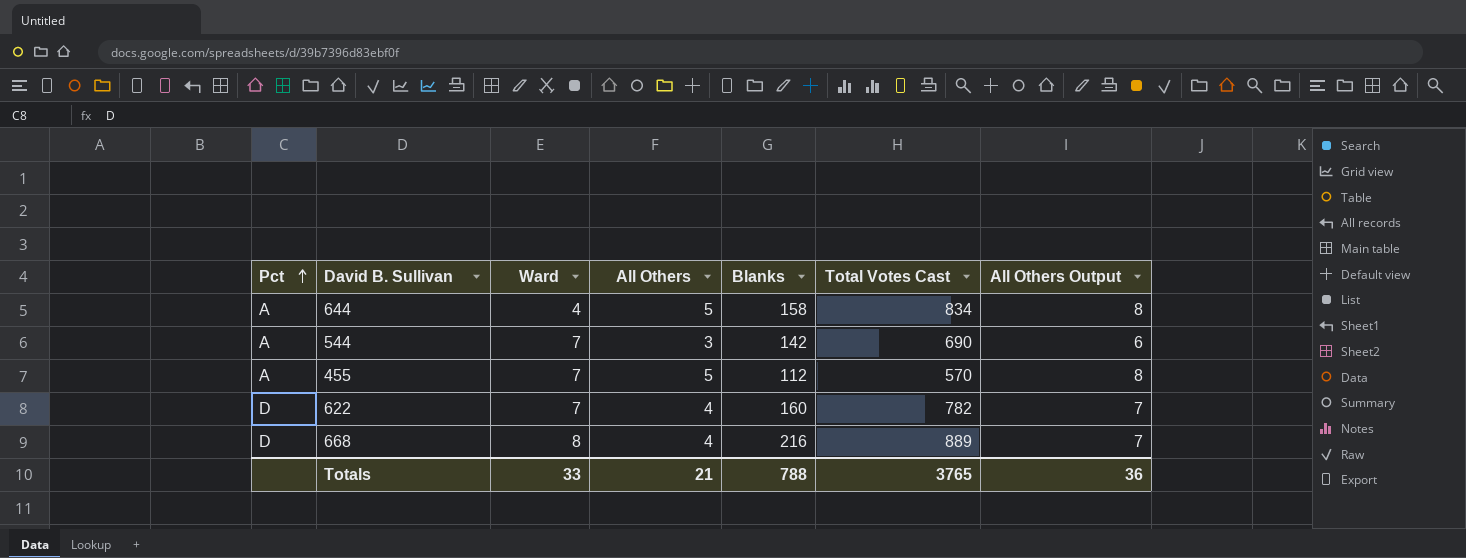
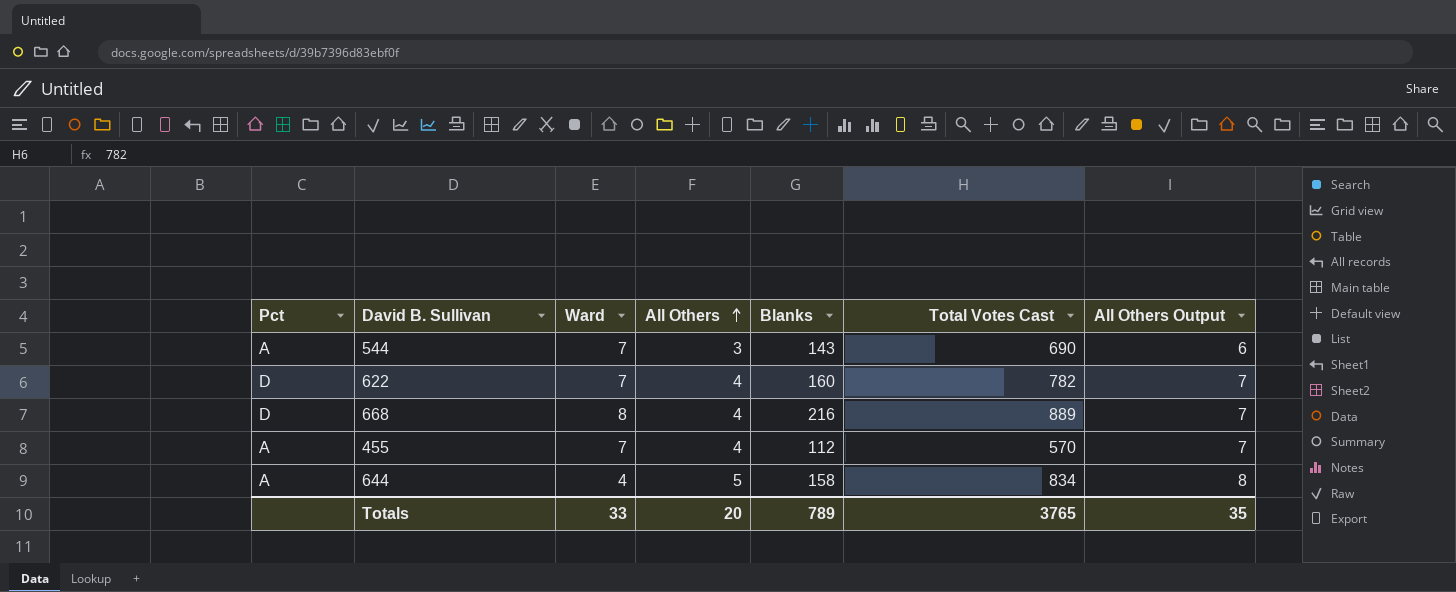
row order: Pct ascending -> All Others ascending
544 | Blanks: 142 -> 143
455 | All Others: 5 -> 4
455 | All Others Output: 8 -> 7
Totals | All Others: 21 -> 20
Totals | Blanks: 788 -> 789
Totals | All Others Output: 36 -> 35

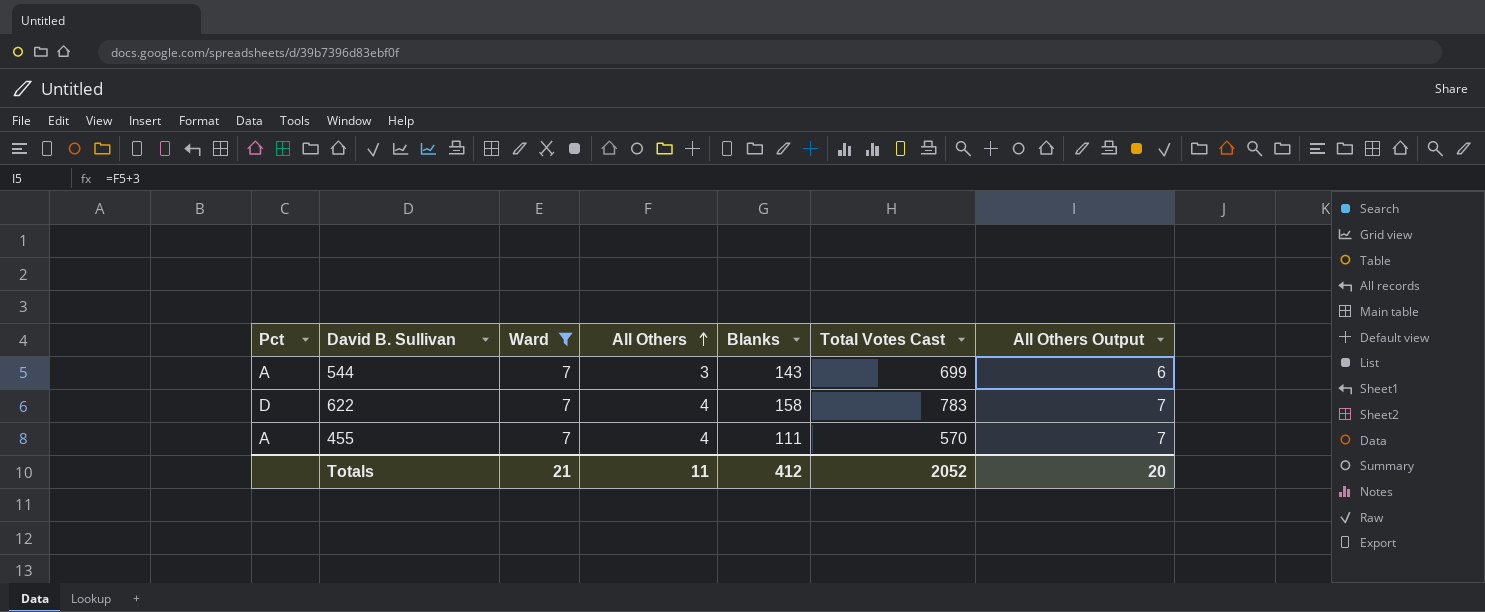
filter: none -> Ward = 7
544 | Total Votes Cast: 690 -> 699
622 | Blanks: 160 -> 158
622 | Total Votes Cast: 782 -> 783
455 | Blanks: 112 -> 111
Totals | Ward: 33 -> 21
Totals | All Others: 20 -> 11
Totals | Blanks: 789 -> 412
Totals | Total Votes Cast: 3765 -> 2052
Totals | All Others Output: 35 -> 20

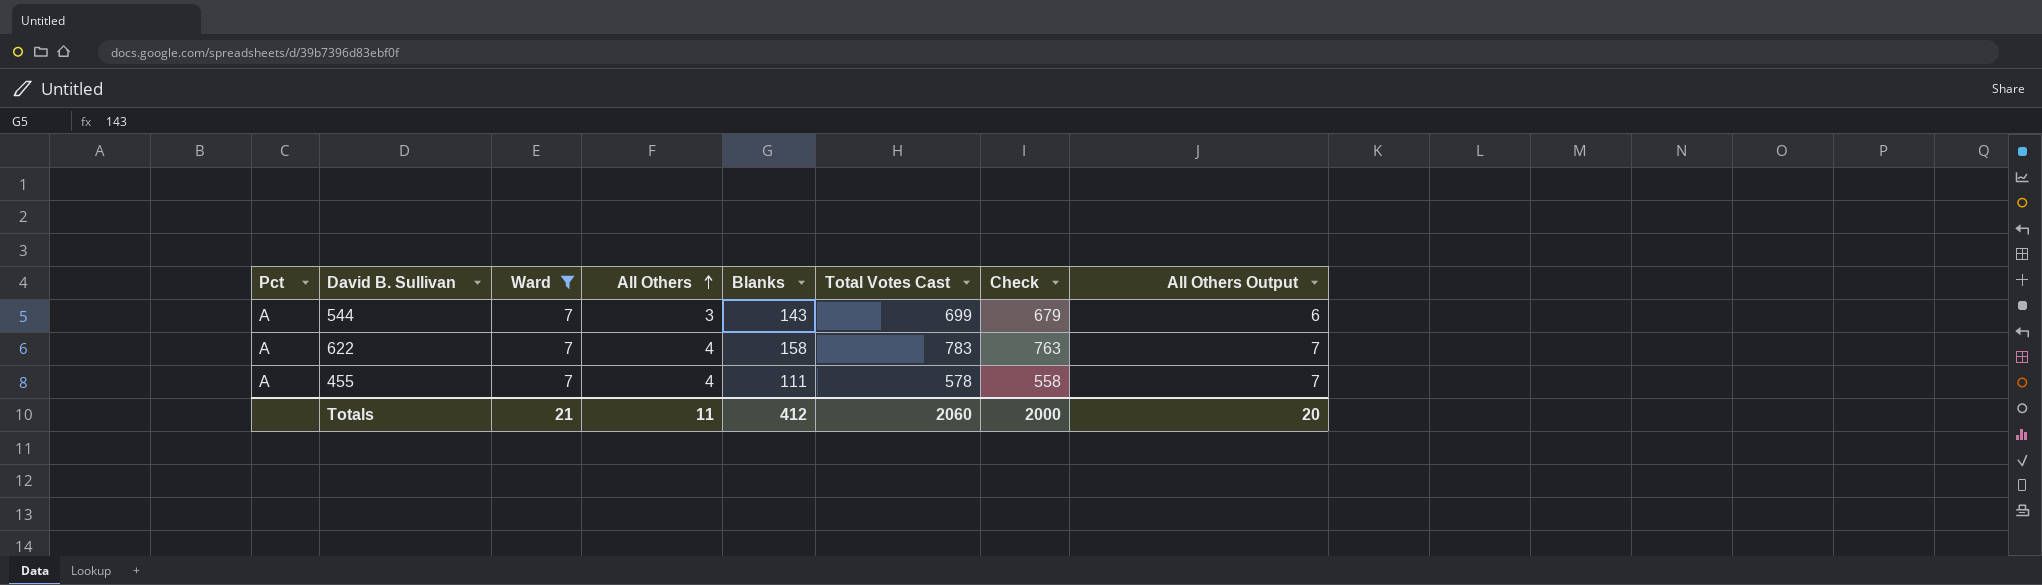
column Check | formula: none -> [Total Votes Cast] - 20
622 | Pct: D -> A
455 | Total Votes Cast: 570 -> 578
Totals | Total Votes Cast: 2052 -> 2060

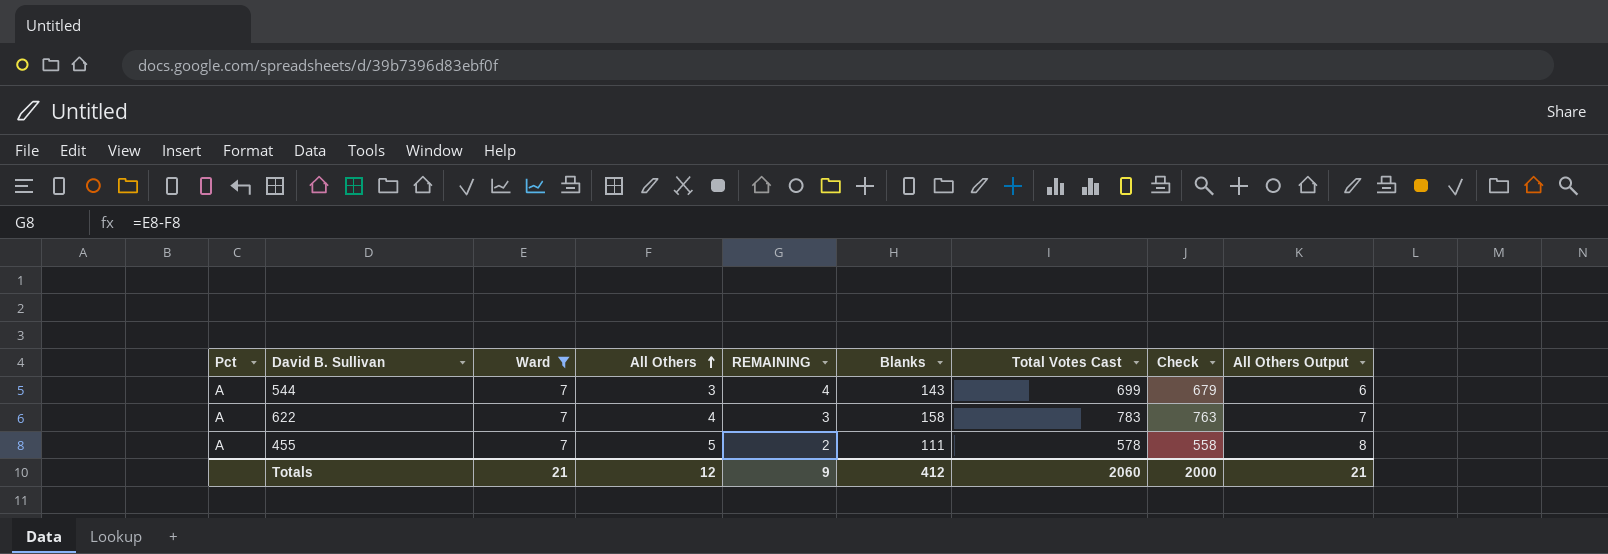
column REMAINING | formula: none -> [Ward] - [All Others]
455 | All Others: 4 -> 5
455 | All Others Output: 7 -> 8
Totals | All Others: 11 -> 12
Totals | All Others Output: 20 -> 21

